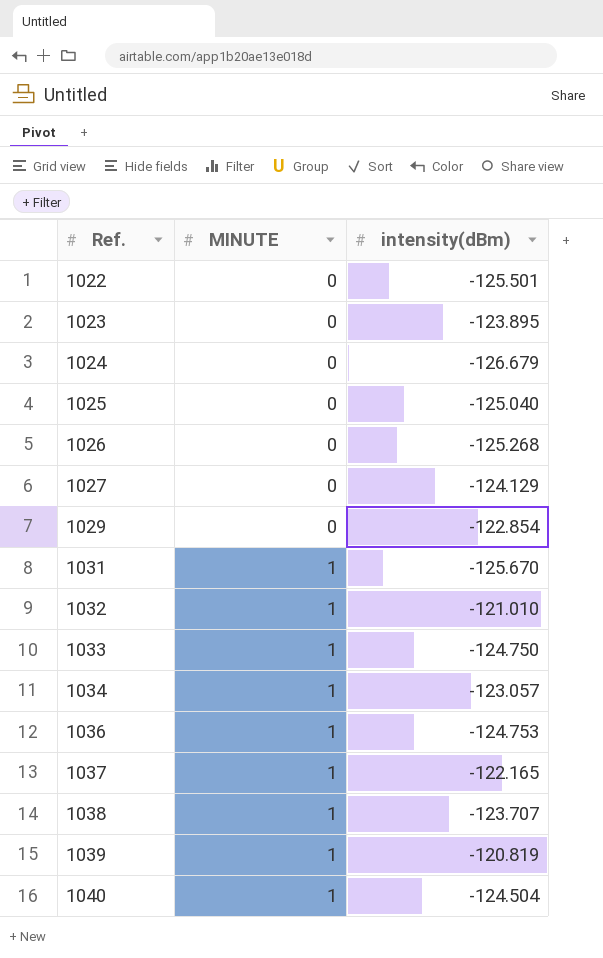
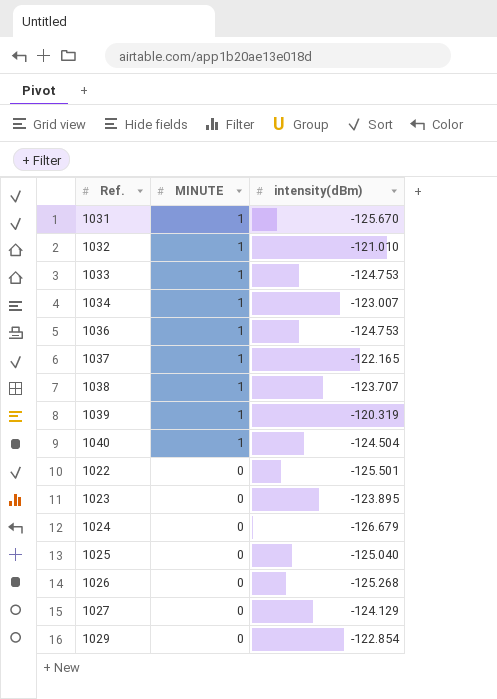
row order: Ref. ascending -> MINUTE descending
1033 | intensity(dBm): -124.750 -> -124.753
1034 | intensity(dBm): -123.057 -> -123.007
1039 | intensity(dBm): -120.819 -> -120.319

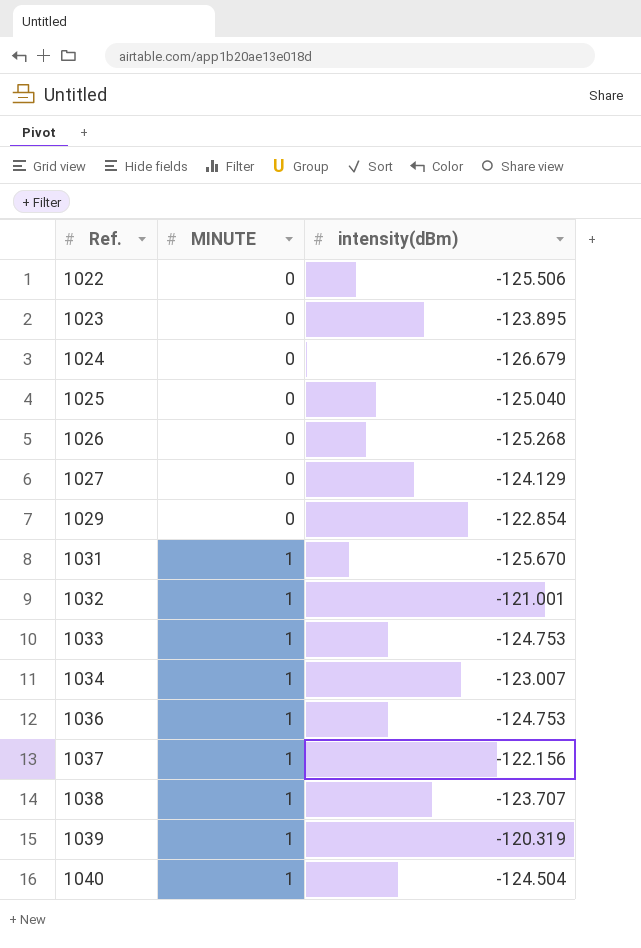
row order: MINUTE descending -> Ref. ascending
1022 | intensity(dBm): -125.501 -> -125.506
1032 | intensity(dBm): -121.010 -> -121.001
1037 | intensity(dBm): -122.165 -> -122.156

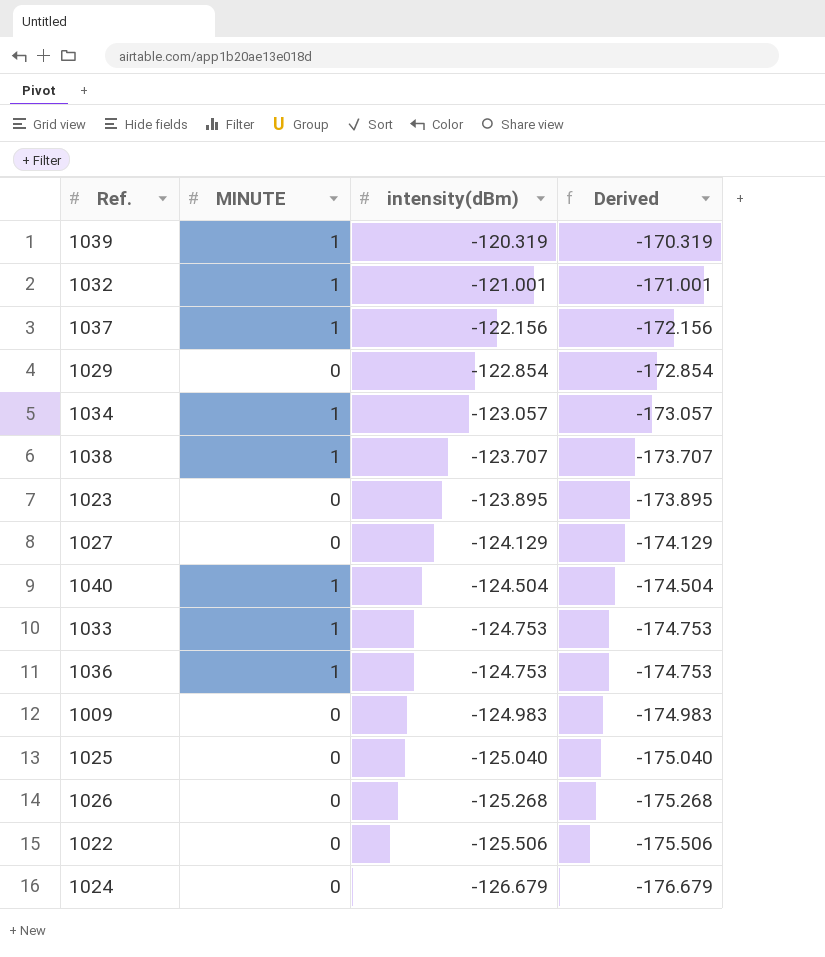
row order: Ref. ascending -> intensity(dBm) descending
column Derived | formula: none -> [intensity(dBm)] - 50
row 1031: 1 | -125.670 -> none
1034 | intensity(dBm): -123.007 -> -123.057
row 1009: none -> 0 | -124.983 | -174.983

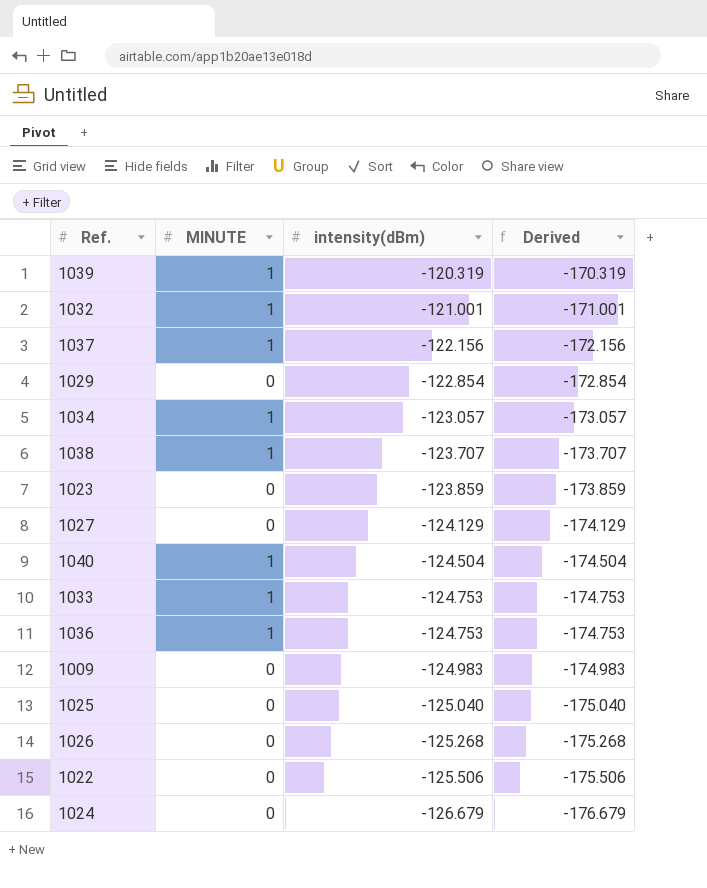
1023 | intensity(dBm): -123.895 -> -123.859
1023 | Derived: -173.895 -> -173.859

